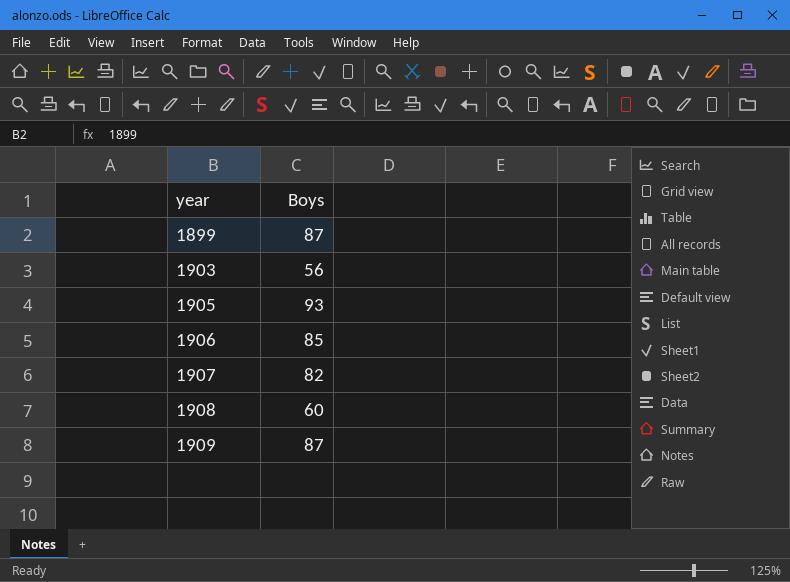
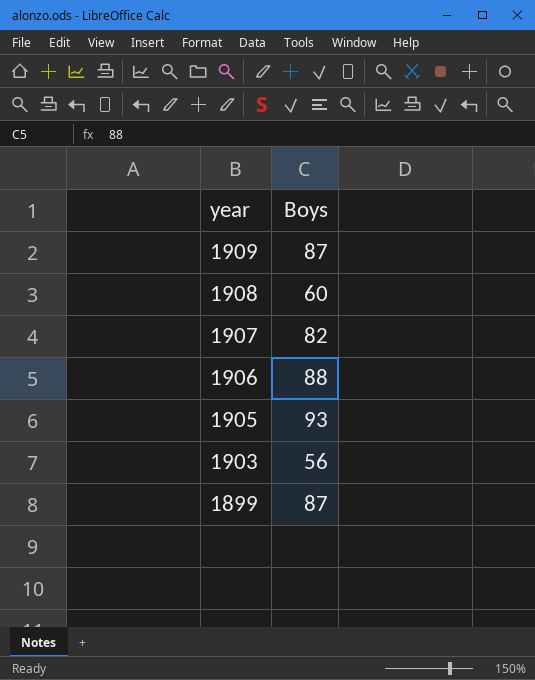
row order: year ascending -> year descending
1906 | Boys: 85 -> 88

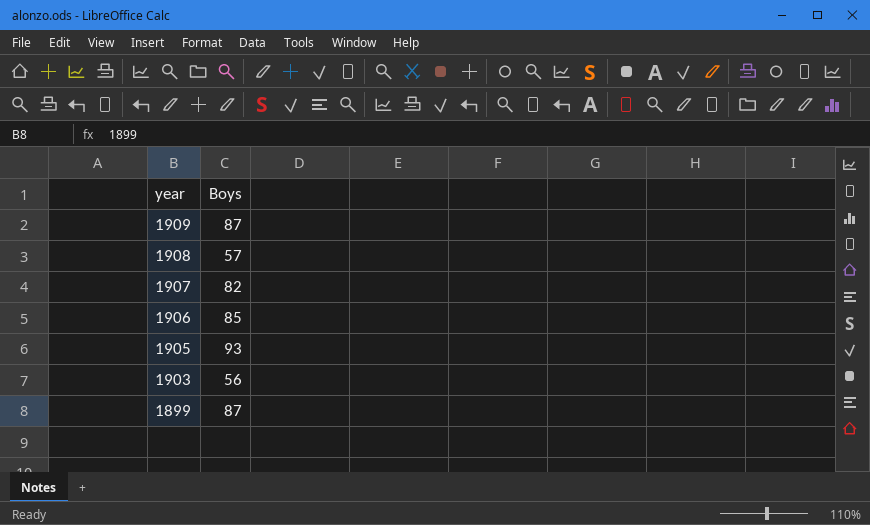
1908 | Boys: 60 -> 57
1906 | Boys: 88 -> 85

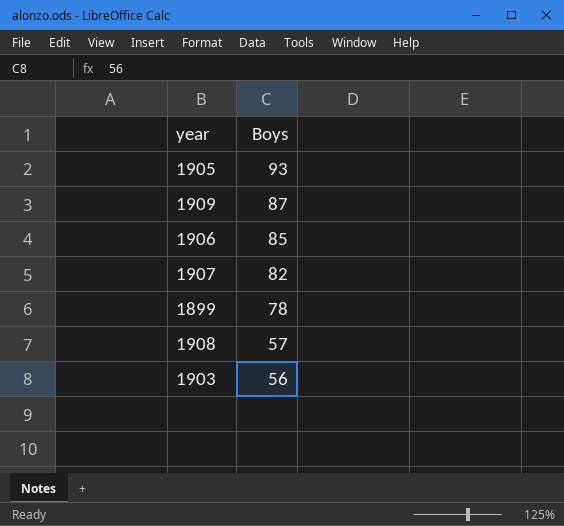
row order: year descending -> Boys descending
1899 | Boys: 87 -> 78

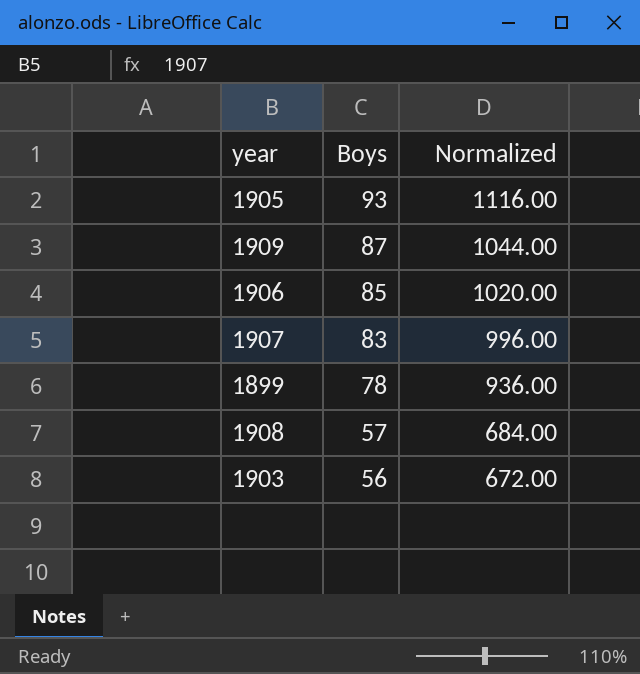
column Normalized | formula: none -> [Boys] * 12
1907 | Boys: 82 -> 83

